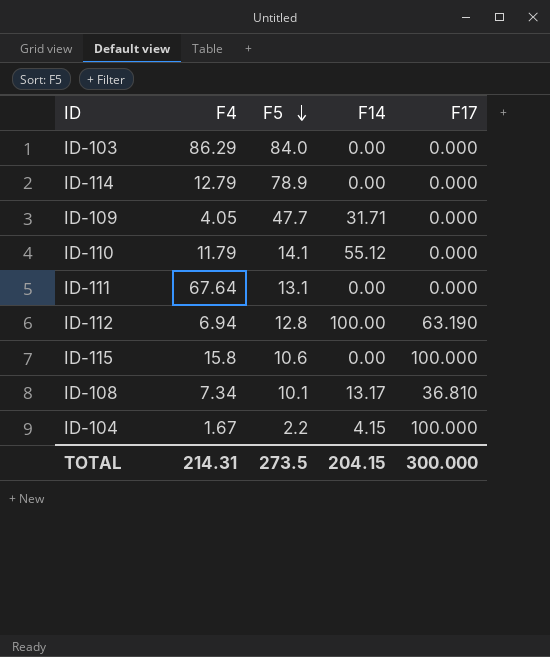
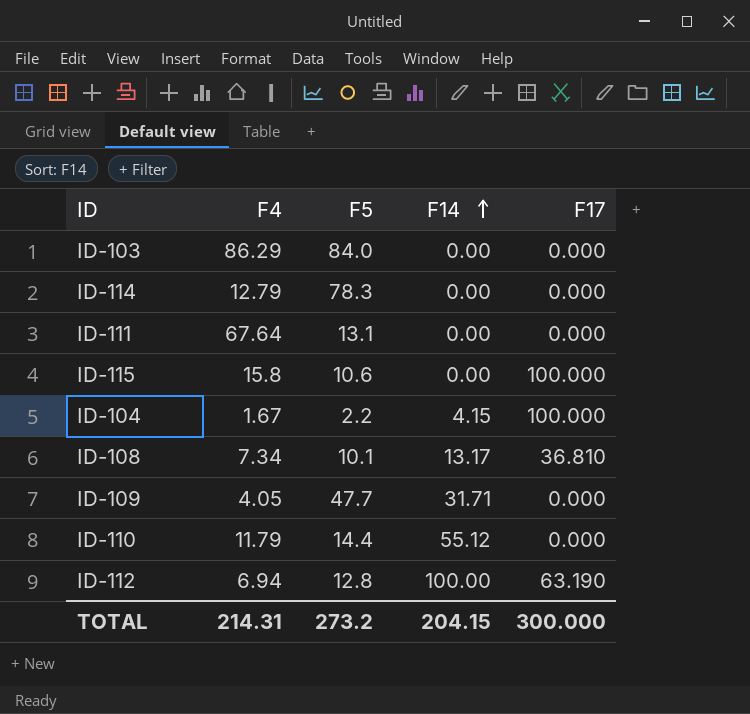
row order: F5 descending -> F14 ascending
ID-114 | F5: 78.9 -> 78.3
ID-110 | F5: 14.1 -> 14.4
TOTAL | F5: 273.5 -> 273.2

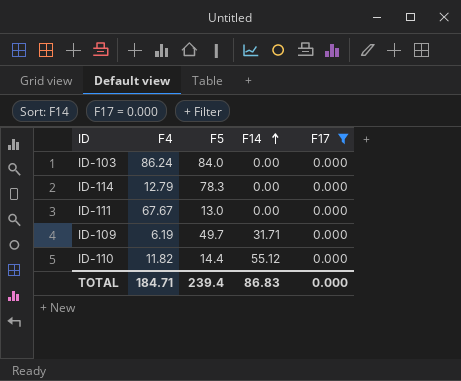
filter: none -> F17 = 0.000
ID-103 | F4: 86.29 -> 86.24
ID-111 | F4: 67.64 -> 67.67
ID-111 | F5: 13.1 -> 13.0
ID-109 | F4: 4.05 -> 6.19
ID-109 | F5: 47.7 -> 49.7
ID-110 | F4: 11.79 -> 11.82
TOTAL | F4: 214.31 -> 184.71
TOTAL | F5: 273.2 -> 239.4
TOTAL | F14: 204.15 -> 86.83
TOTAL | F17: 300.000 -> 0.000

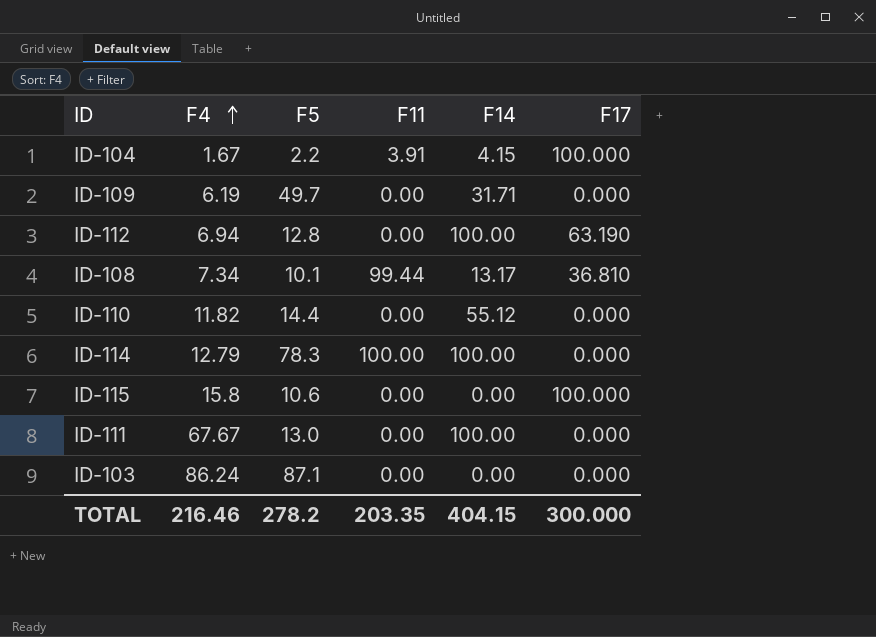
filter: F17 = 0.000 -> none
row order: F14 ascending -> F4 ascending
column F11 | position: none -> 4
ID-114 | F14: 0.00 -> 100.00
ID-111 | F14: 0.00 -> 100.00
ID-103 | F5: 84.0 -> 87.1
TOTAL | F4: 184.71 -> 216.46
TOTAL | F5: 239.4 -> 278.2
TOTAL | F14: 86.83 -> 404.15
TOTAL | F17: 0.000 -> 300.000

